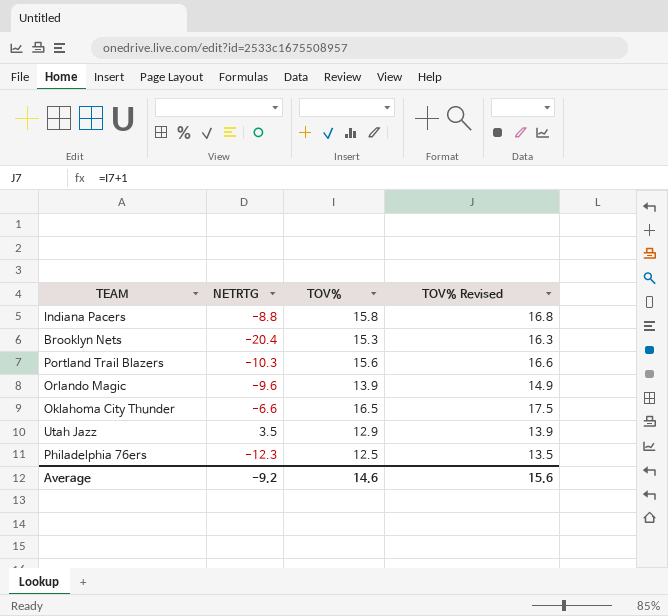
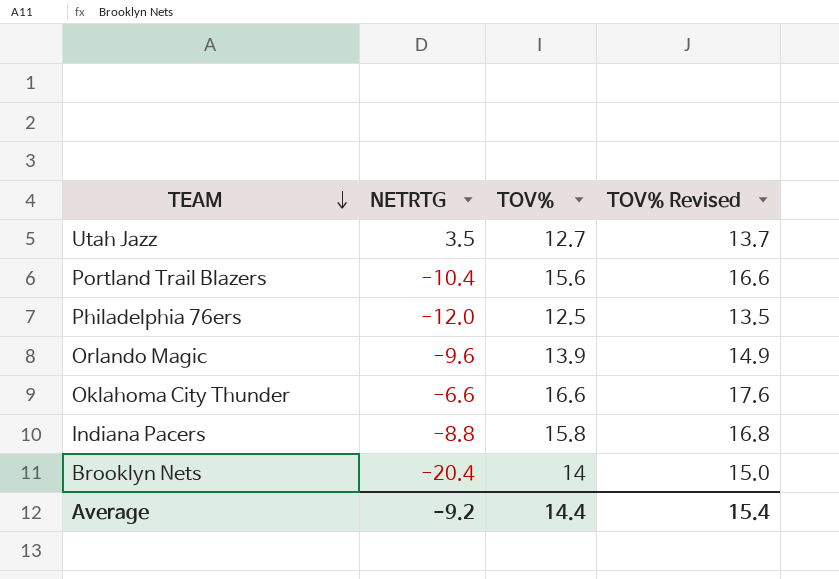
row order: none -> TEAM descending
Utah Jazz | TOV%: 12.9 -> 12.7
Utah Jazz | TOV% Revised: 13.9 -> 13.7
Portland Trail Blazers | NETRTG: -10.3 -> -10.4
Philadelphia 76ers | NETRTG: -12.3 -> -12.0
Oklahoma City Thunder | TOV%: 16.5 -> 16.6
Oklahoma City Thunder | TOV% Revised: 17.5 -> 17.6
Brooklyn Nets | TOV%: 15.3 -> 14
Brooklyn Nets | TOV% Revised: 16.3 -> 15.0
Average | TOV%: 14.6 -> 14.4
Average | TOV% Revised: 15.6 -> 15.4

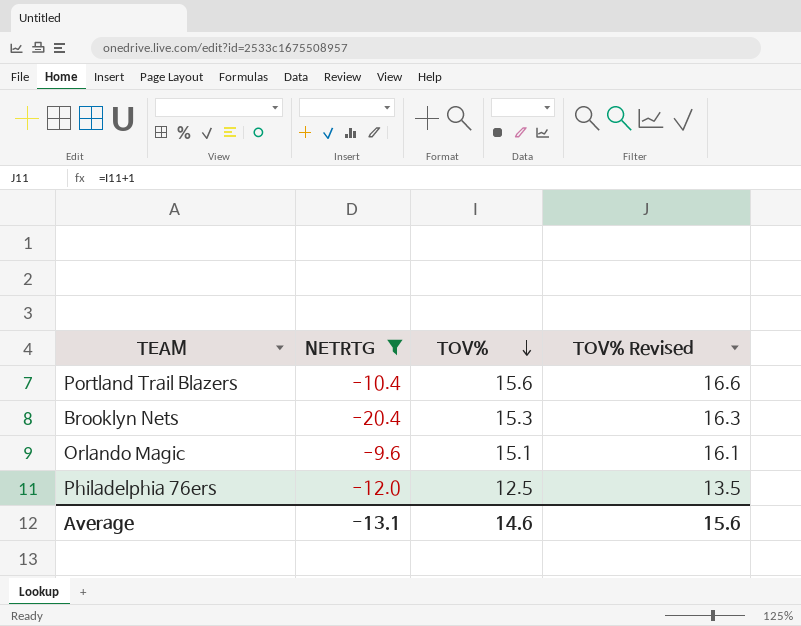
filter: none -> NETRTG <= -9.6
row order: TEAM descending -> TOV% descending
Brooklyn Nets | TOV%: 14 -> 15.3
Brooklyn Nets | TOV% Revised: 15.0 -> 16.3
Orlando Magic | TOV%: 13.9 -> 15.1
Orlando Magic | TOV% Revised: 14.9 -> 16.1
Average | NETRTG: -9.2 -> -13.1
Average | TOV%: 14.4 -> 14.6
Average | TOV% Revised: 15.4 -> 15.6

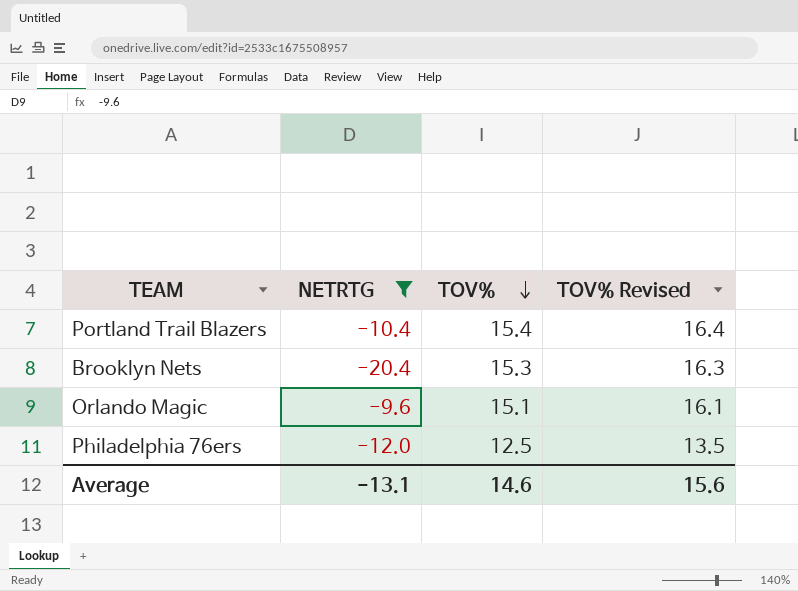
Portland Trail Blazers | TOV%: 15.6 -> 15.4
Portland Trail Blazers | TOV% Revised: 16.6 -> 16.4

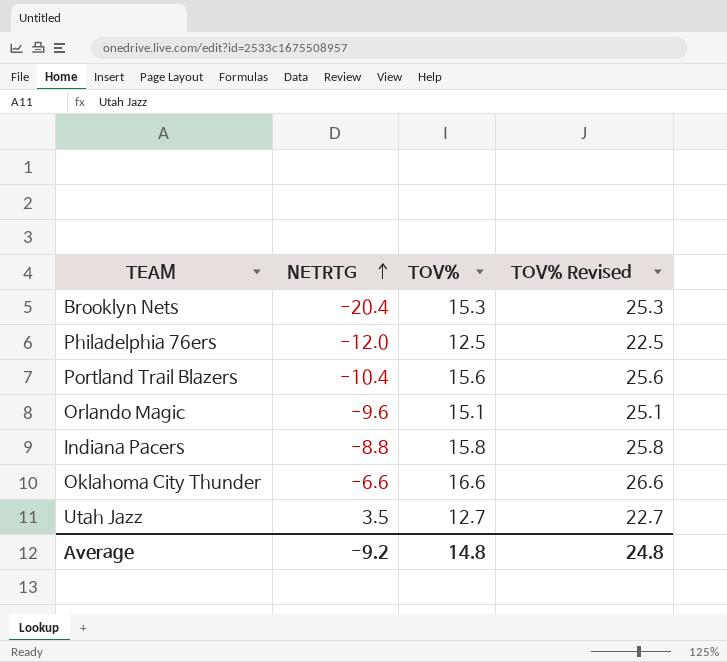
filter: NETRTG <= -9.6 -> none
row order: TOV% descending -> NETRTG ascending
column TOV% Revised | formula: [TOV%] + 1 -> [TOV%] + 10
Portland Trail Blazers | TOV%: 15.4 -> 15.6
Average | NETRTG: -13.1 -> -9.2
Average | TOV%: 14.6 -> 14.8
Average | TOV% Revised: 15.6 -> 24.8

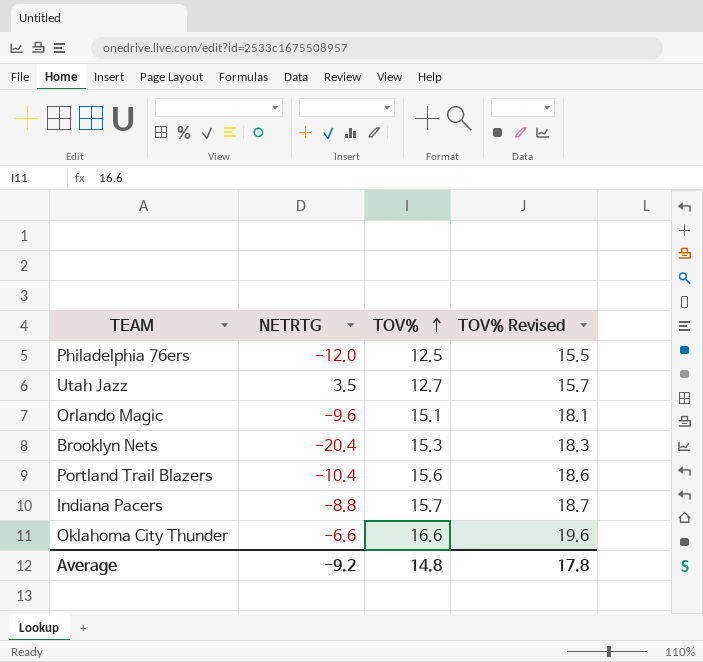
row order: NETRTG ascending -> TOV% ascending
column TOV% Revised | formula: [TOV%] + 10 -> [TOV%] + 3
Indiana Pacers | TOV%: 15.8 -> 15.7
Average | TOV% Revised: 24.8 -> 17.8

